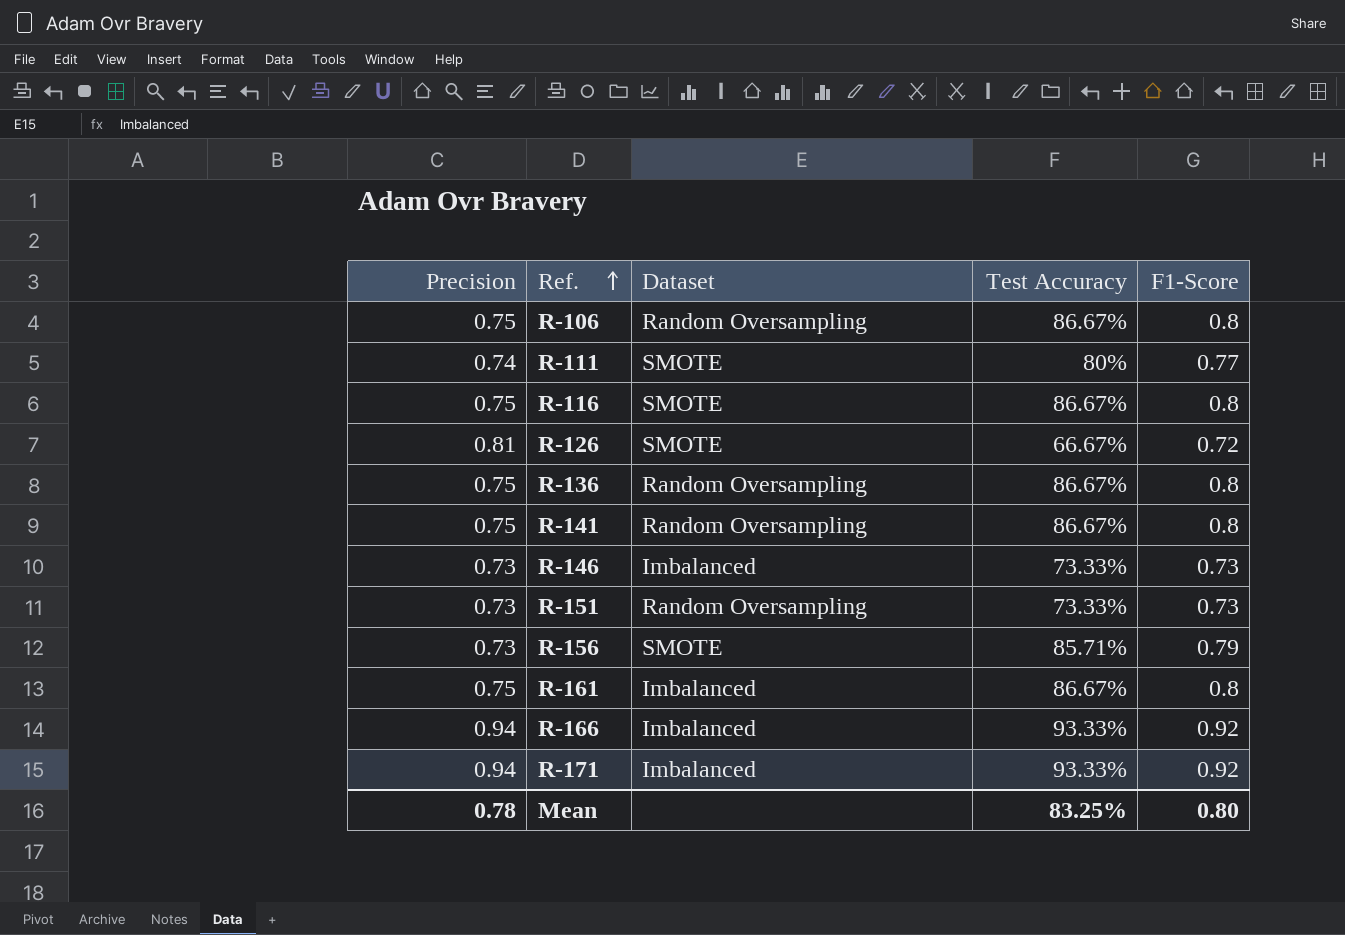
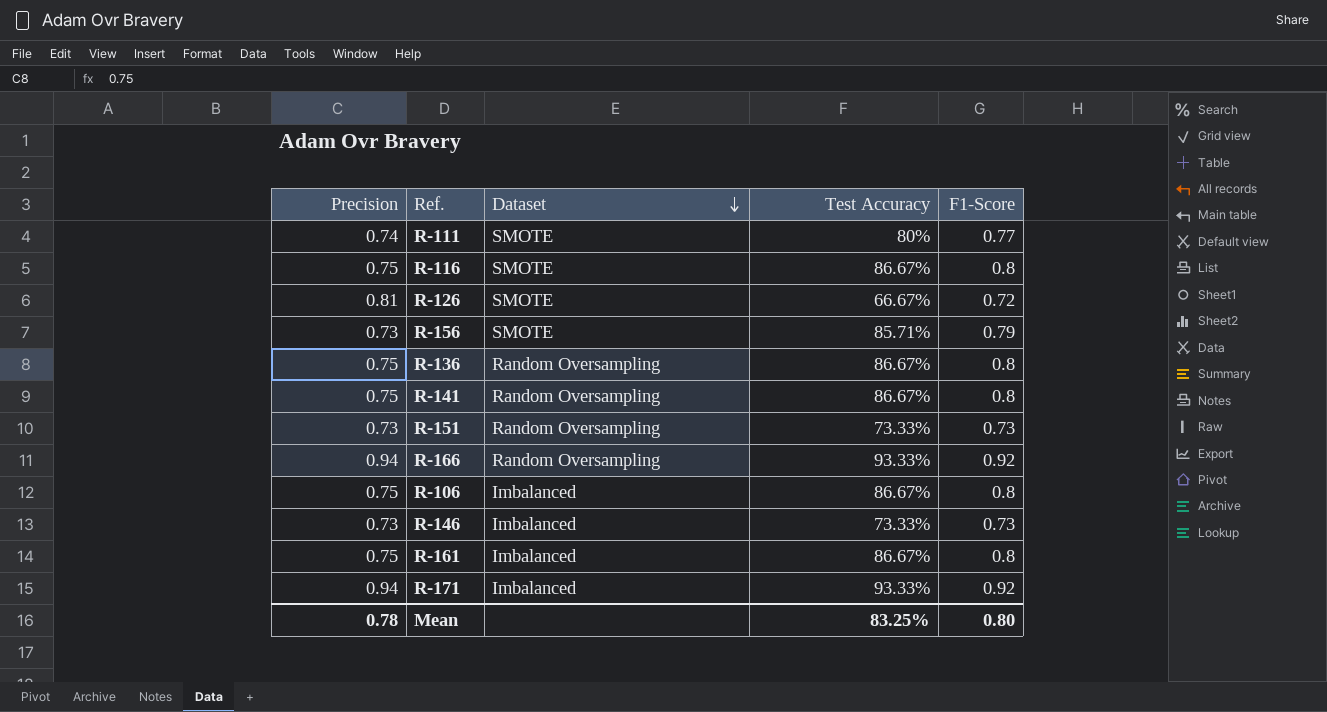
row order: Ref. ascending -> Dataset descending
R-166 | Dataset: Imbalanced -> Random Oversampling
R-106 | Dataset: Random Oversampling -> Imbalanced

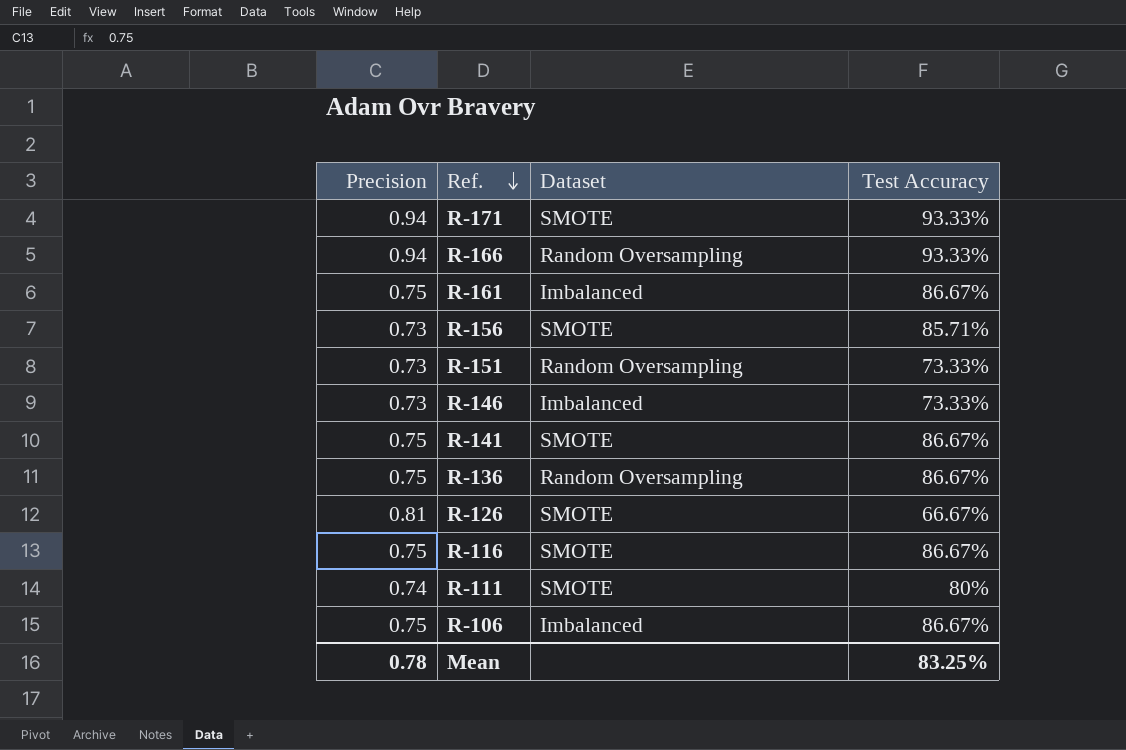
row order: Dataset descending -> Ref. descending
column F1-Score | position: 5 -> none
R-171 | Dataset: Imbalanced -> SMOTE
R-141 | Dataset: Random Oversampling -> SMOTE

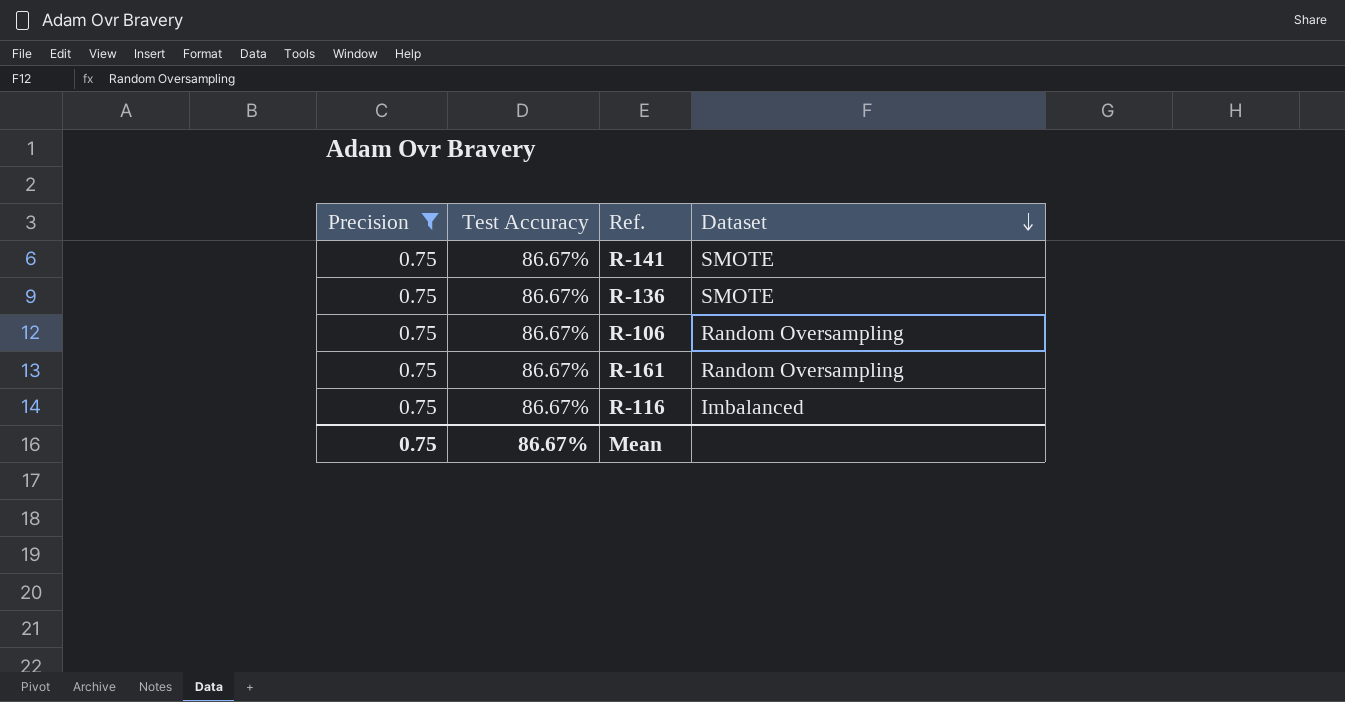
filter: none -> Precision = 0.75
row order: Ref. descending -> Dataset descending
column Test Accuracy | position: 4 -> 2
R-136 | Dataset: Random Oversampling -> SMOTE
R-106 | Dataset: Imbalanced -> Random Oversampling
R-161 | Dataset: Imbalanced -> Random Oversampling
R-116 | Dataset: SMOTE -> Imbalanced
Mean | Precision: 0.78 -> 0.75
Mean | Test Accuracy: 83.25% -> 86.67%

